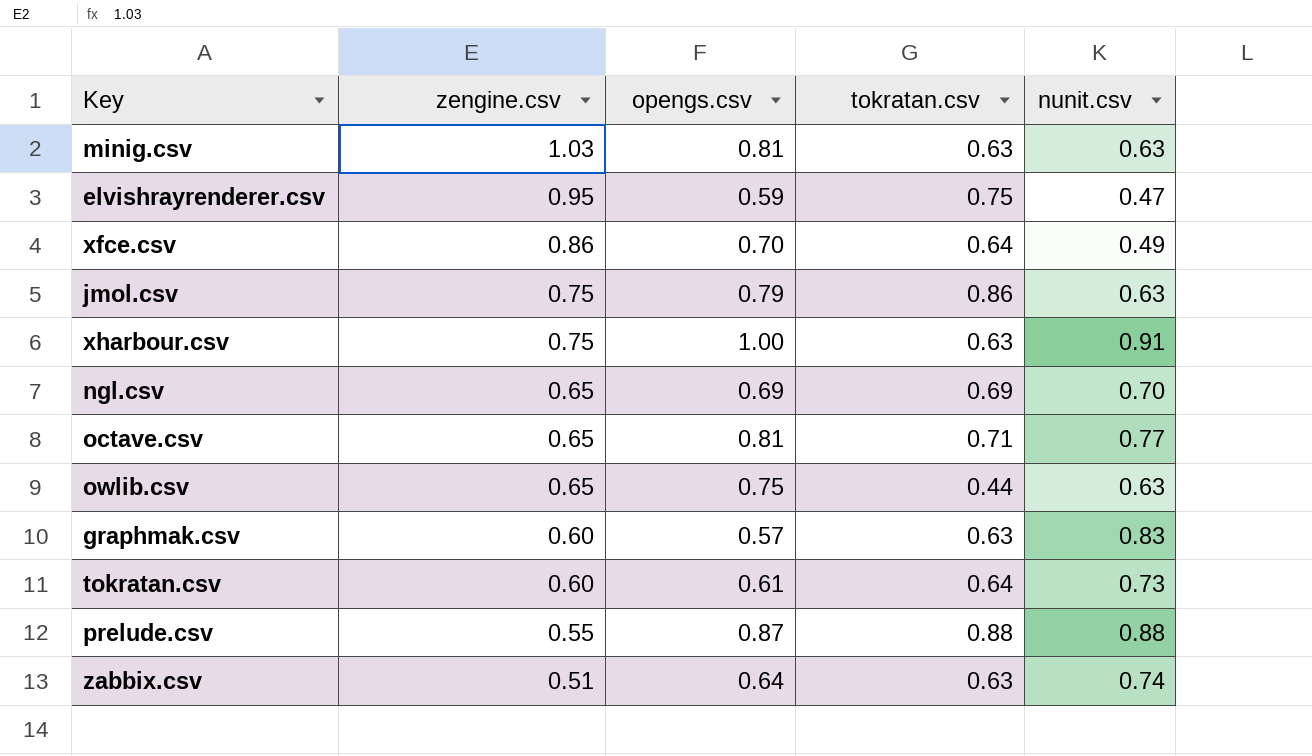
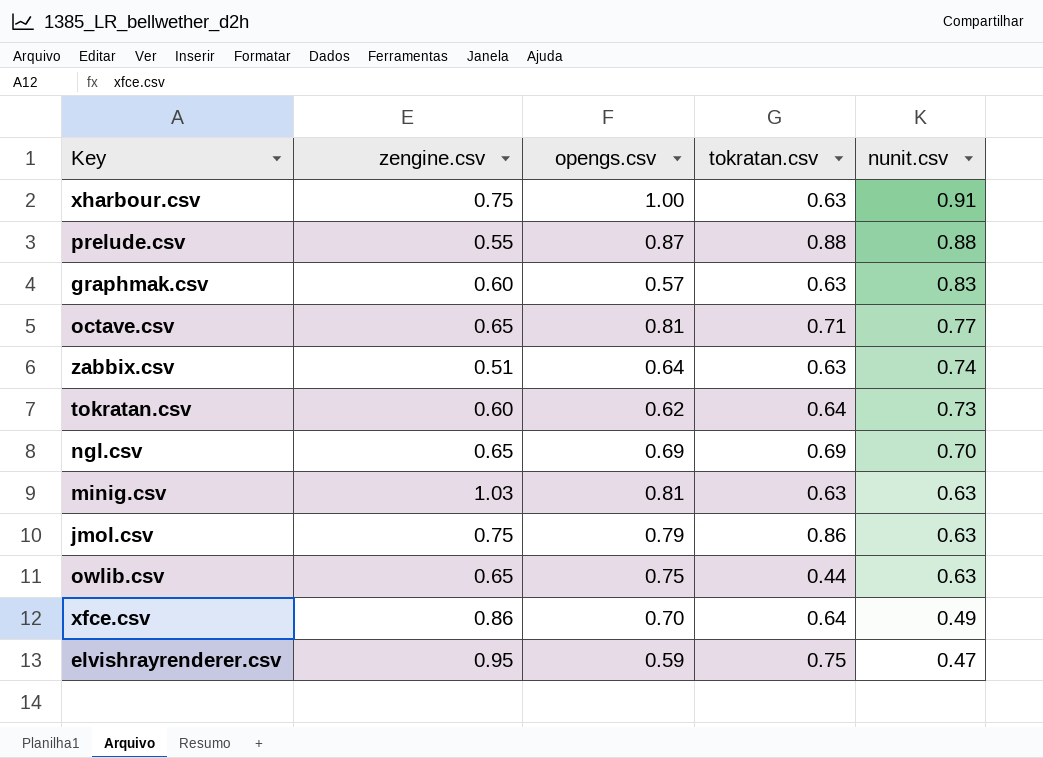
row order: zengine.csv descending -> nunit.csv descending
tokratan.csv | opengs.csv: 0.61 -> 0.62

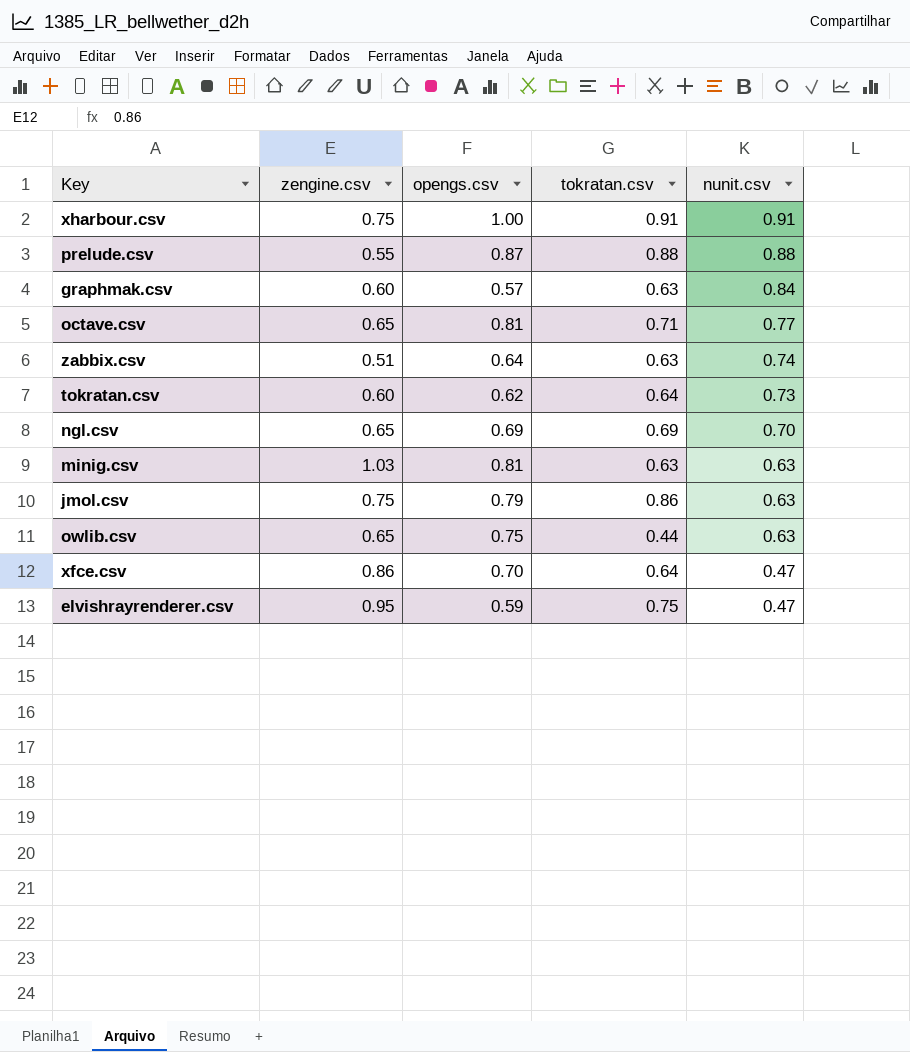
xharbour.csv | tokratan.csv: 0.63 -> 0.91
graphmak.csv | nunit.csv: 0.83 -> 0.84
xfce.csv | nunit.csv: 0.49 -> 0.47

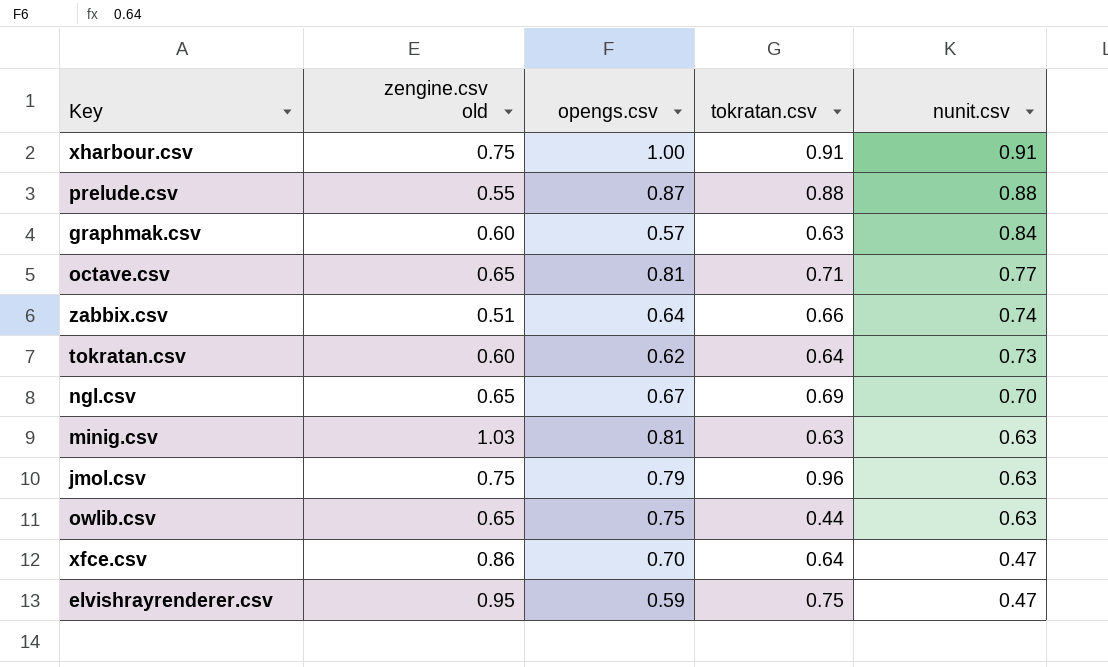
column name: zengine.csv -> zengine.csv old
zabbix.csv | tokratan.csv: 0.63 -> 0.66
ngl.csv | opengs.csv: 0.69 -> 0.67
jmol.csv | tokratan.csv: 0.86 -> 0.96

